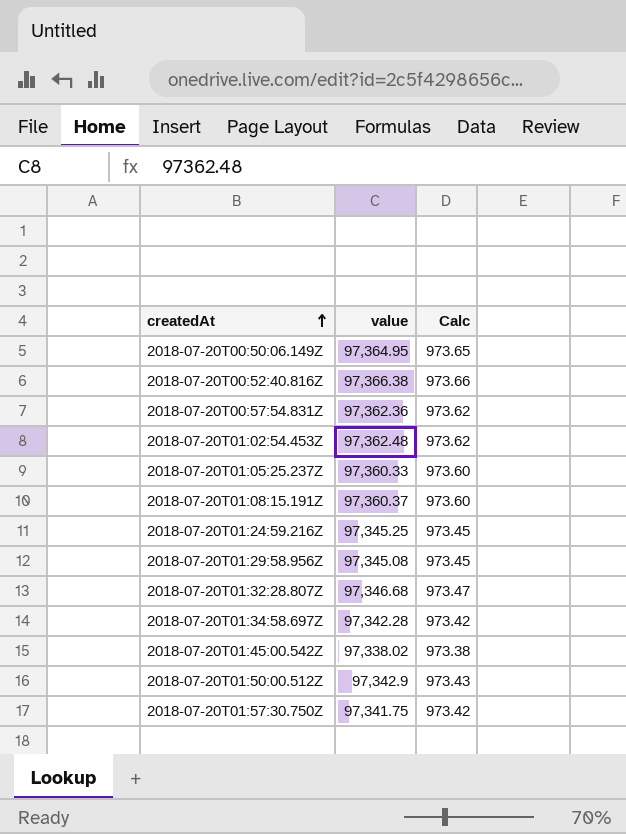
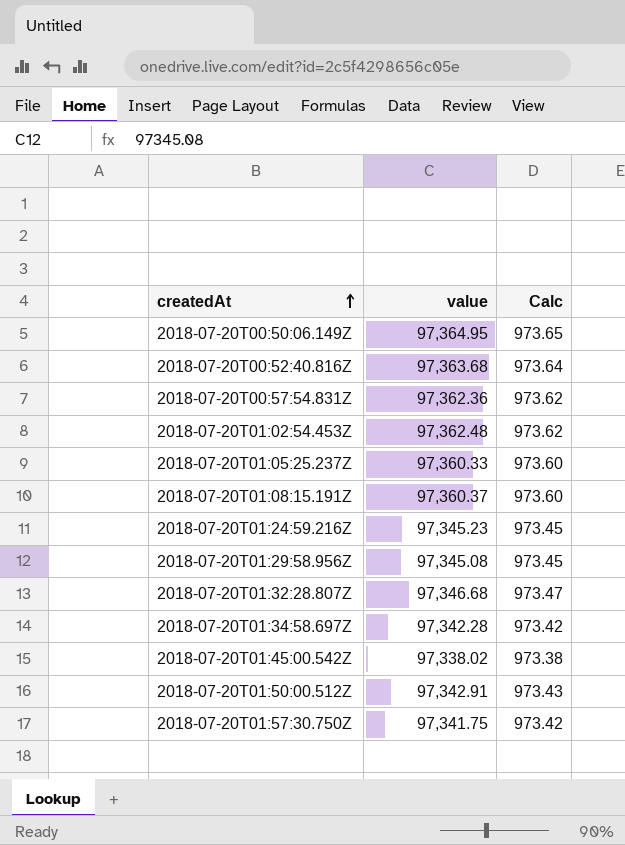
2018-07-20T00:52:40.816Z | value: 97,366.38 -> 97,363.68
2018-07-20T00:52:40.816Z | Calc: 973.66 -> 973.64
2018-07-20T01:24:59.216Z | value: 97,345.25 -> 97,345.23
2018-07-20T01:50:00.512Z | value: 97,342.9 -> 97,342.91

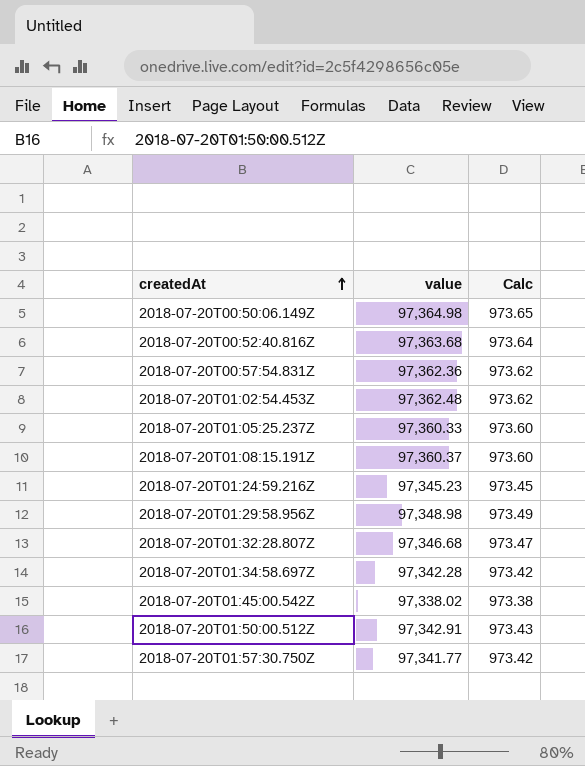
2018-07-20T00:50:06.149Z | value: 97,364.95 -> 97,364.98
2018-07-20T01:29:58.956Z | value: 97,345.08 -> 97,348.98
2018-07-20T01:29:58.956Z | Calc: 973.45 -> 973.49
2018-07-20T01:57:30.750Z | value: 97,341.75 -> 97,341.77

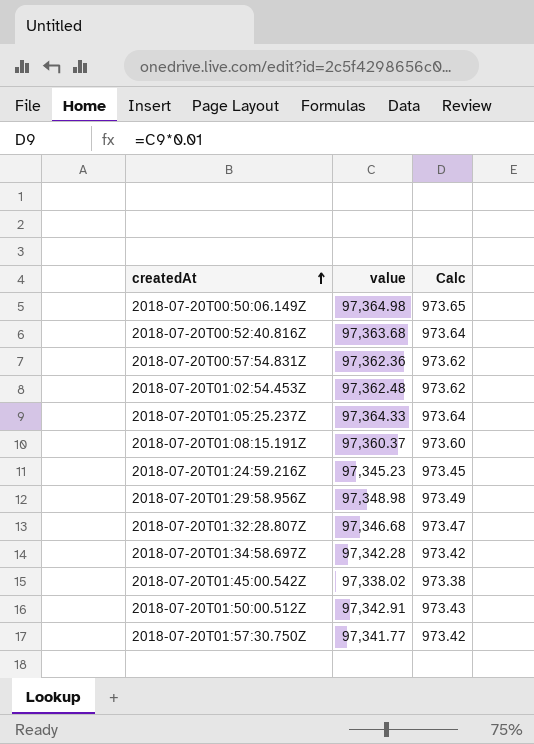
2018-07-20T01:05:25.237Z | value: 97,360.33 -> 97,364.33
2018-07-20T01:05:25.237Z | Calc: 973.60 -> 973.64

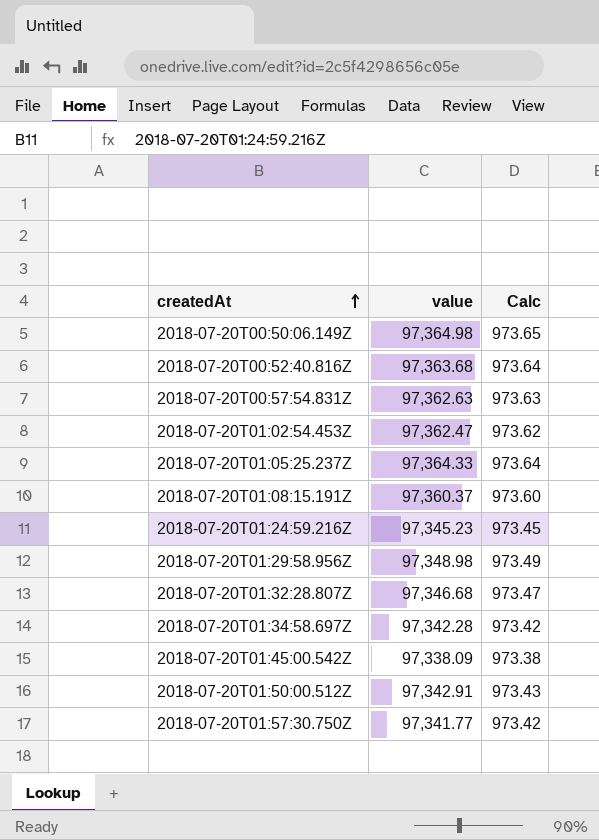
2018-07-20T00:57:54.831Z | value: 97,362.36 -> 97,362.63
2018-07-20T00:57:54.831Z | Calc: 973.62 -> 973.63
2018-07-20T01:02:54.453Z | value: 97,362.48 -> 97,362.47
2018-07-20T01:45:00.542Z | value: 97,338.02 -> 97,338.09

